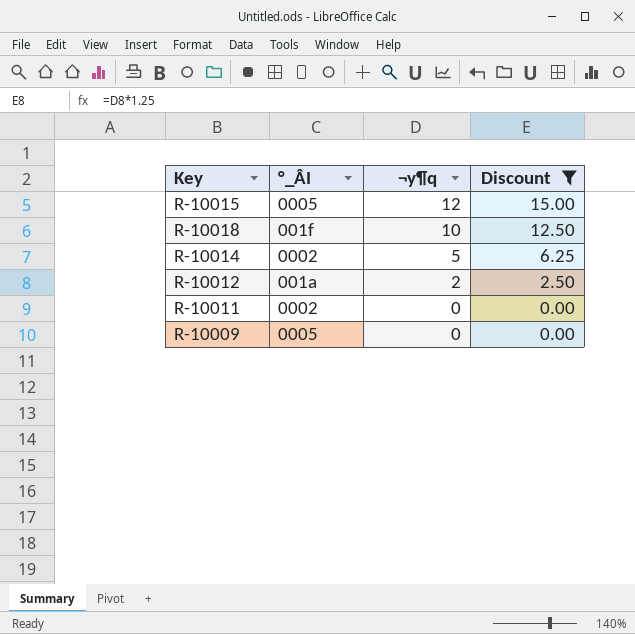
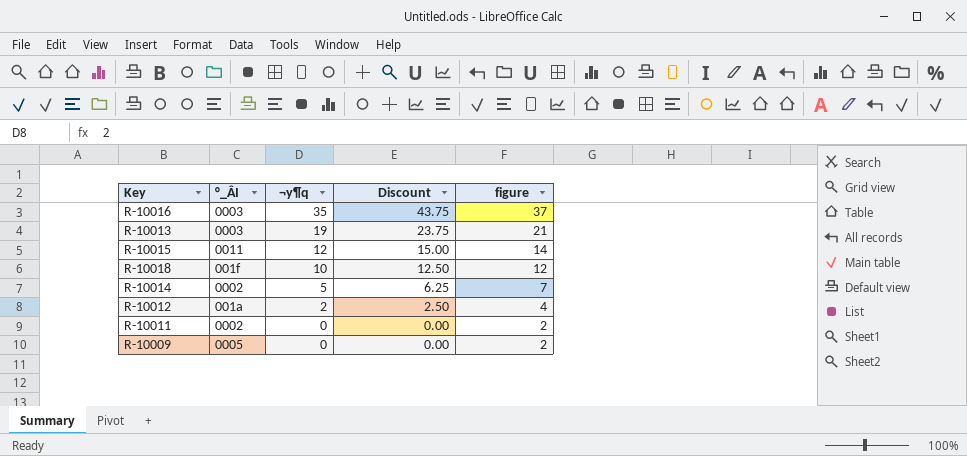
filter: Discount <= 15.00 -> none
column figure | formula: none -> [¬y¶q] + 2
R-10015 | °_ÂI: 0005 -> 0011

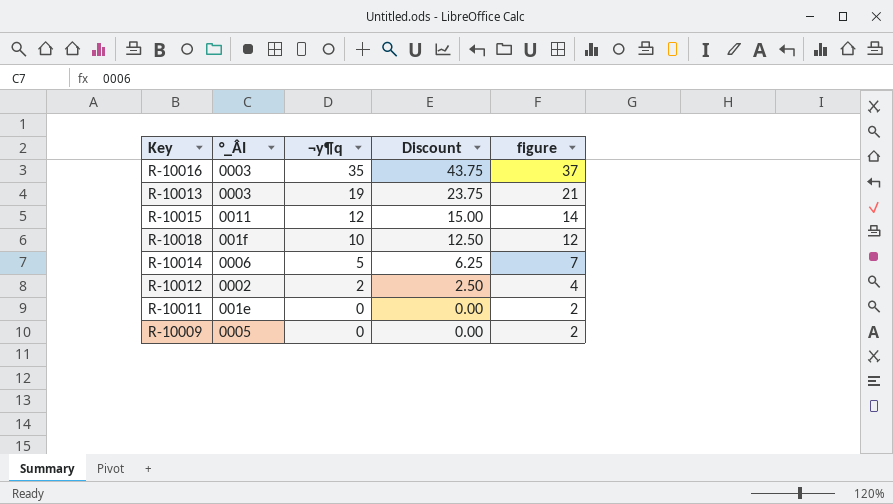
R-10014 | °_ÂI: 0002 -> 0006
R-10012 | °_ÂI: 001a -> 0002
R-10011 | °_ÂI: 0002 -> 001e

